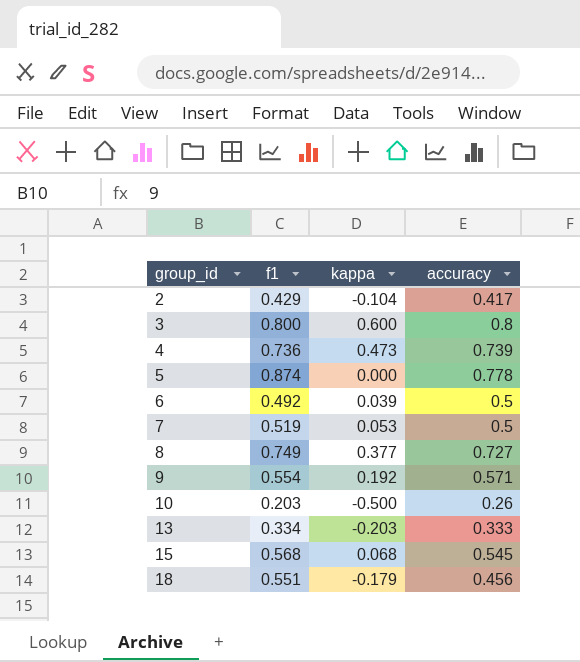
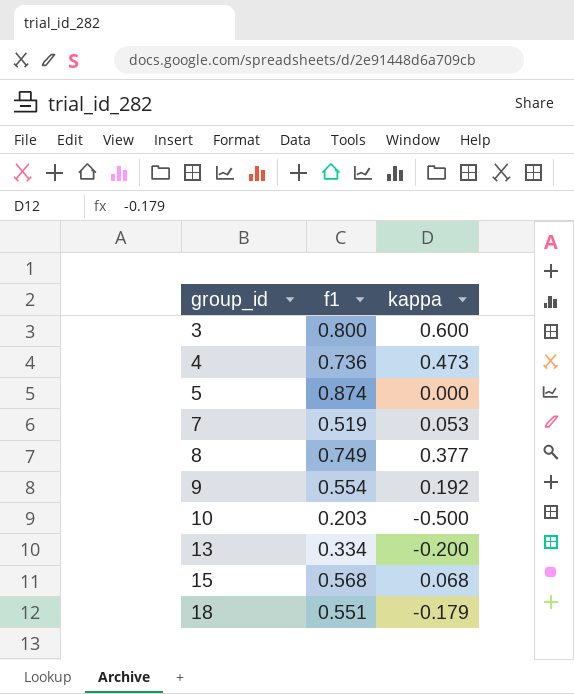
column accuracy | position: 4 -> none
row 2: 0.429 | -0.104 | 0.417 -> none
row 6: 0.492 | 0.039 | 0.5 -> none
13 | kappa: -0.203 -> -0.200

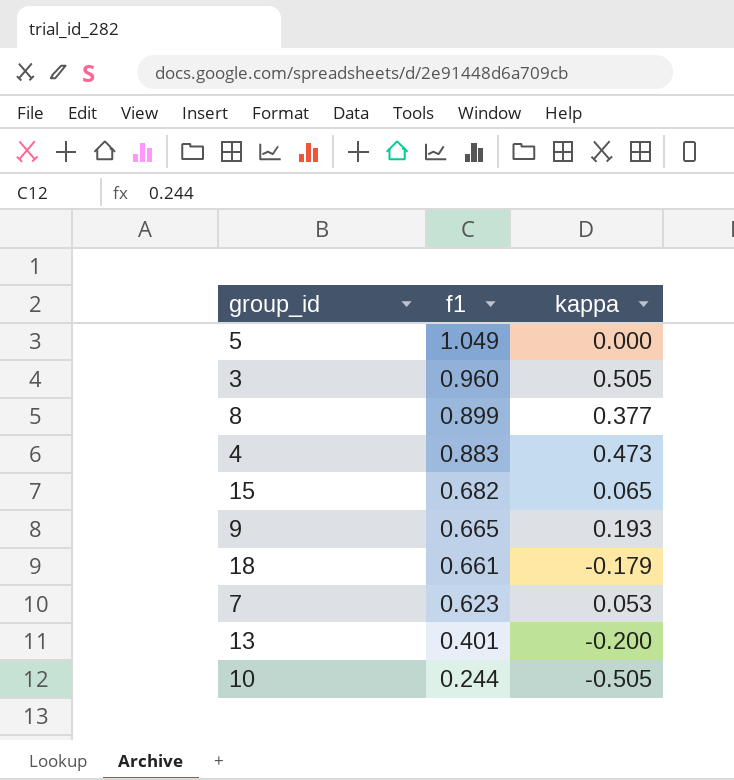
row order: group_id ascending -> f1 descending
5 | f1: 0.874 -> 1.049
3 | f1: 0.800 -> 0.960
3 | kappa: 0.600 -> 0.505
8 | f1: 0.749 -> 0.899
4 | f1: 0.736 -> 0.883
15 | f1: 0.568 -> 0.682
15 | kappa: 0.068 -> 0.065
9 | f1: 0.554 -> 0.665
9 | kappa: 0.192 -> 0.193
18 | f1: 0.551 -> 0.661
7 | f1: 0.519 -> 0.623
13 | f1: 0.334 -> 0.401
10 | f1: 0.203 -> 0.244
10 | kappa: -0.500 -> -0.505

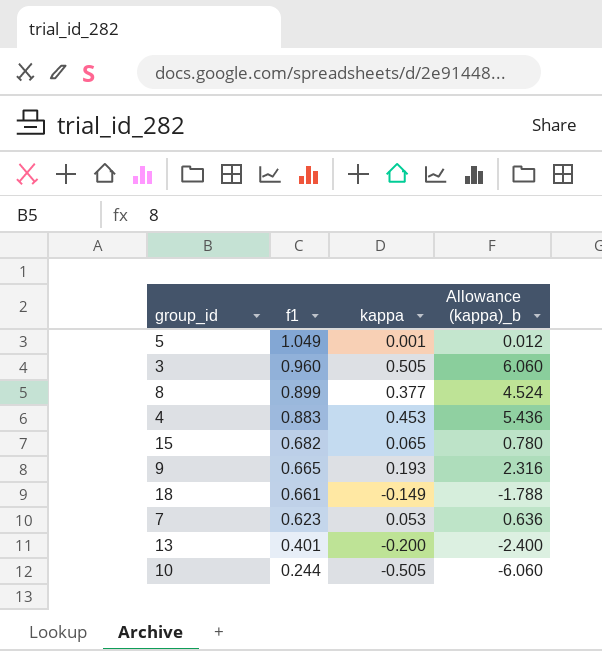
column Allowance (kappa)_b | formula: none -> [kappa] * 12
5 | kappa: 0.000 -> 0.001
4 | kappa: 0.473 -> 0.453
18 | kappa: -0.179 -> -0.149

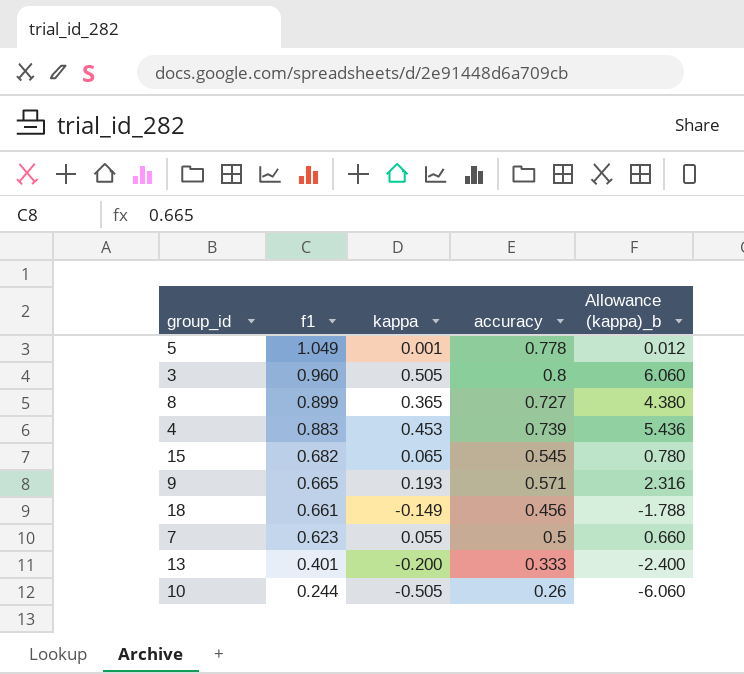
column accuracy | position: none -> 4
8 | kappa: 0.377 -> 0.365
8 | Allowance (kappa)_b: 4.524 -> 4.380
7 | kappa: 0.053 -> 0.055
7 | Allowance (kappa)_b: 0.636 -> 0.660

